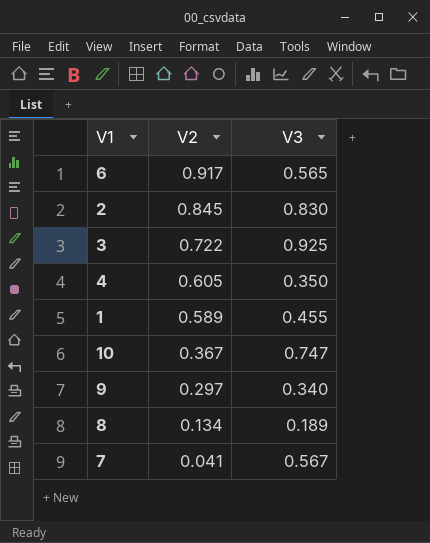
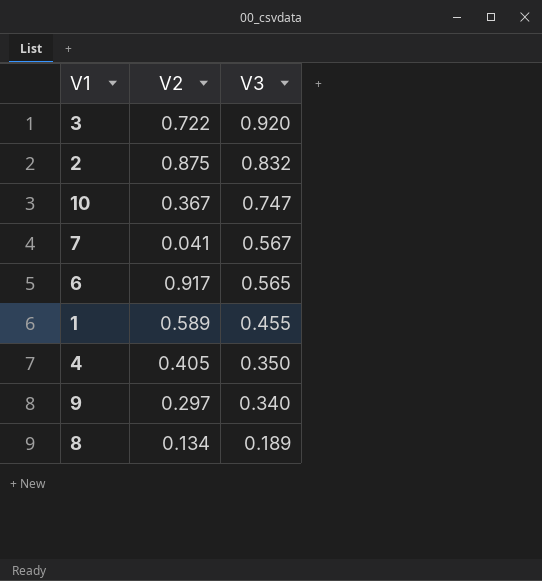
row order: V2 descending -> V3 descending
3 | V3: 0.925 -> 0.920
2 | V2: 0.845 -> 0.875
2 | V3: 0.830 -> 0.832
4 | V2: 0.605 -> 0.405

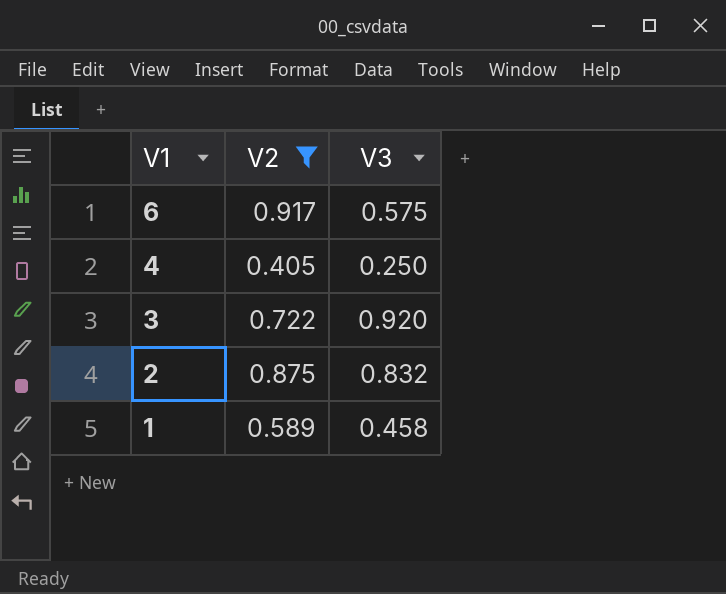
filter: none -> V2 >= 0.405
row order: V3 descending -> V1 descending
6 | V3: 0.565 -> 0.575
4 | V3: 0.350 -> 0.250
1 | V3: 0.455 -> 0.458

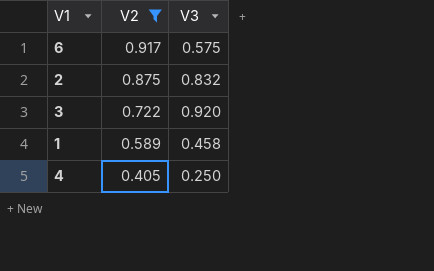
row order: V1 descending -> V2 descending

